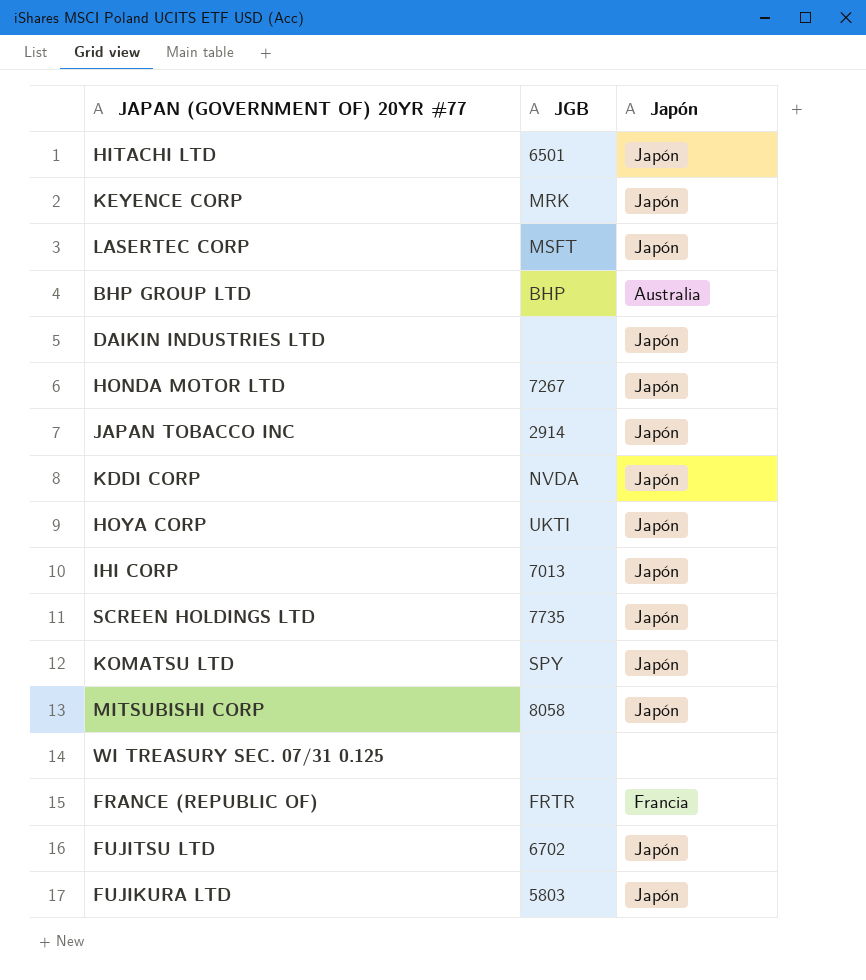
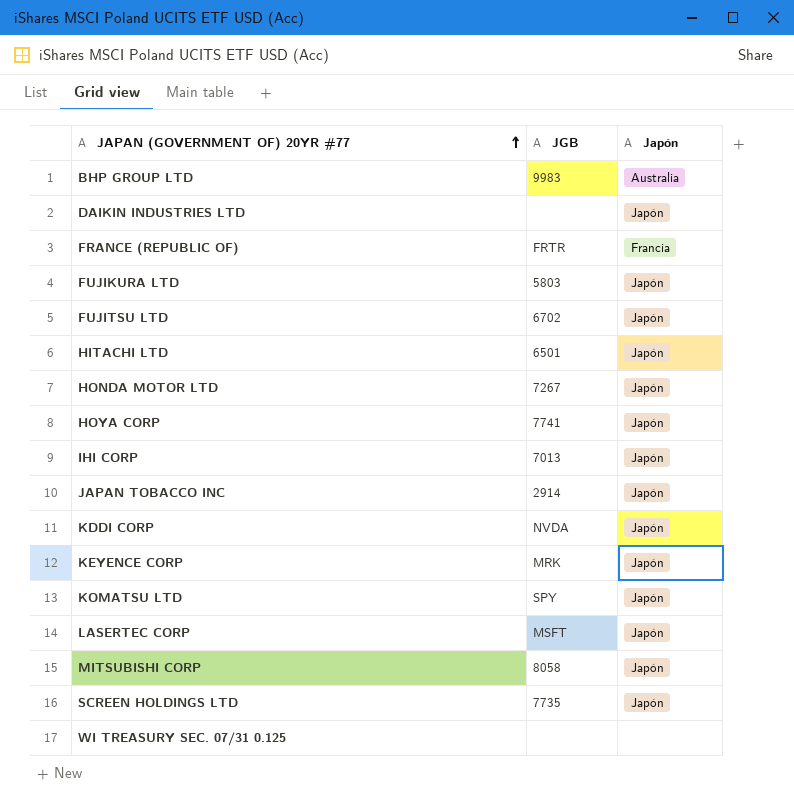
row order: none -> JAPAN (GOVERNMENT OF) 20YR #77 ascending
BHP GROUP LTD | JGB: BHP -> 9983
HOYA CORP | JGB: UKTI -> 7741

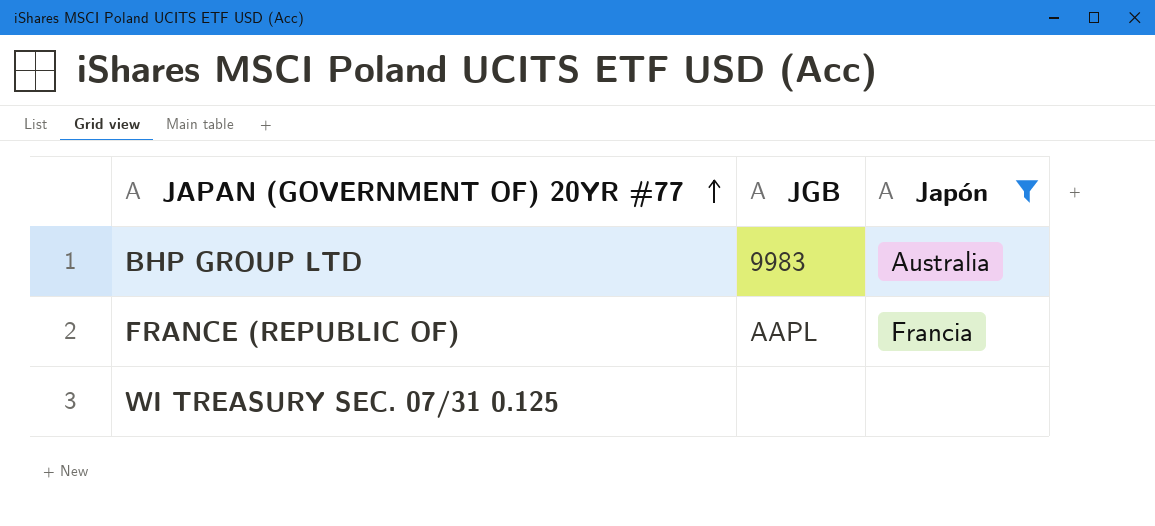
filter: none -> Japón != Japón
FRANCE (REPUBLIC OF) | JGB: FRTR -> AAPL

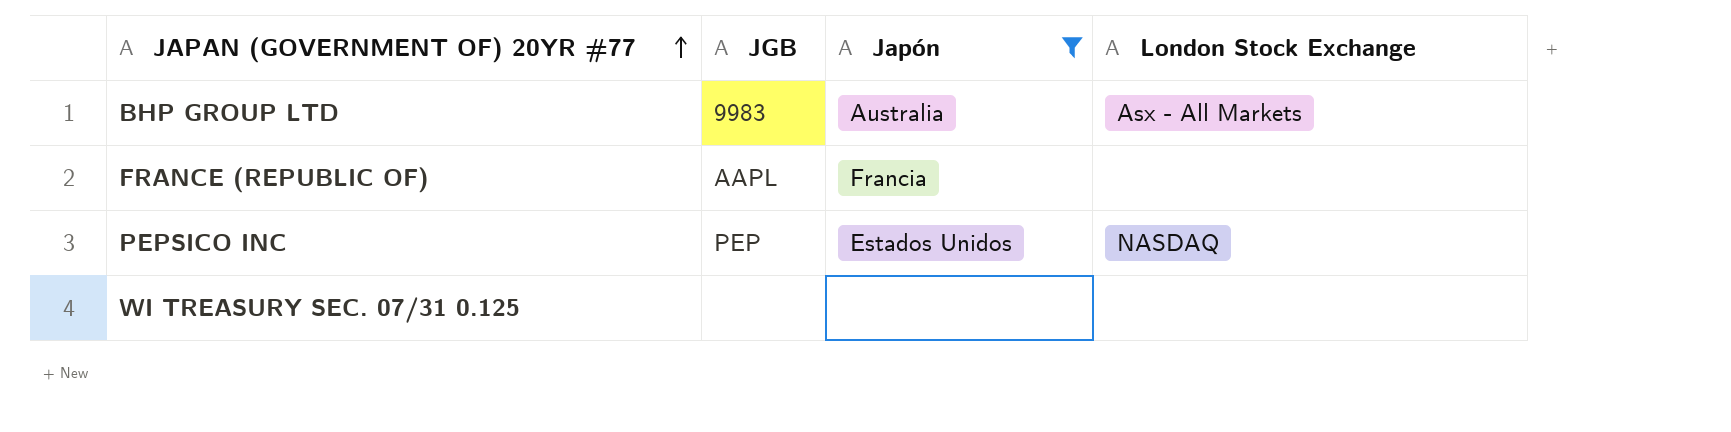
column London Stock Exchange | position: none -> 4
row PEPSICO INC: none -> PEP | Estados Unidos | NASDAQ

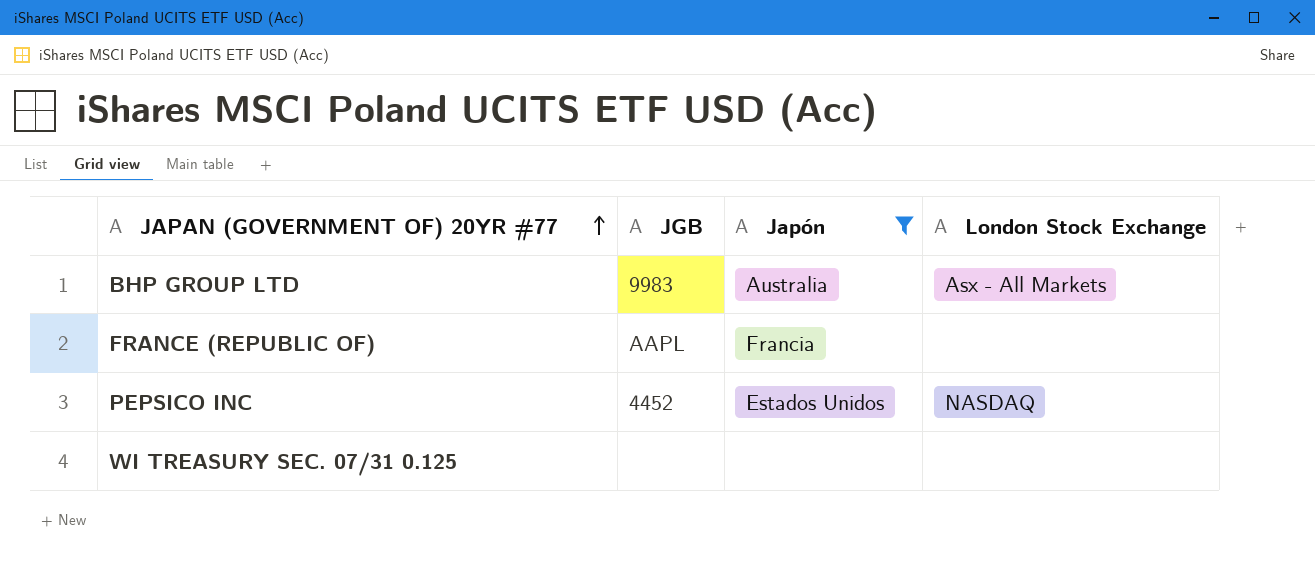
PEPSICO INC | JGB: PEP -> 4452

